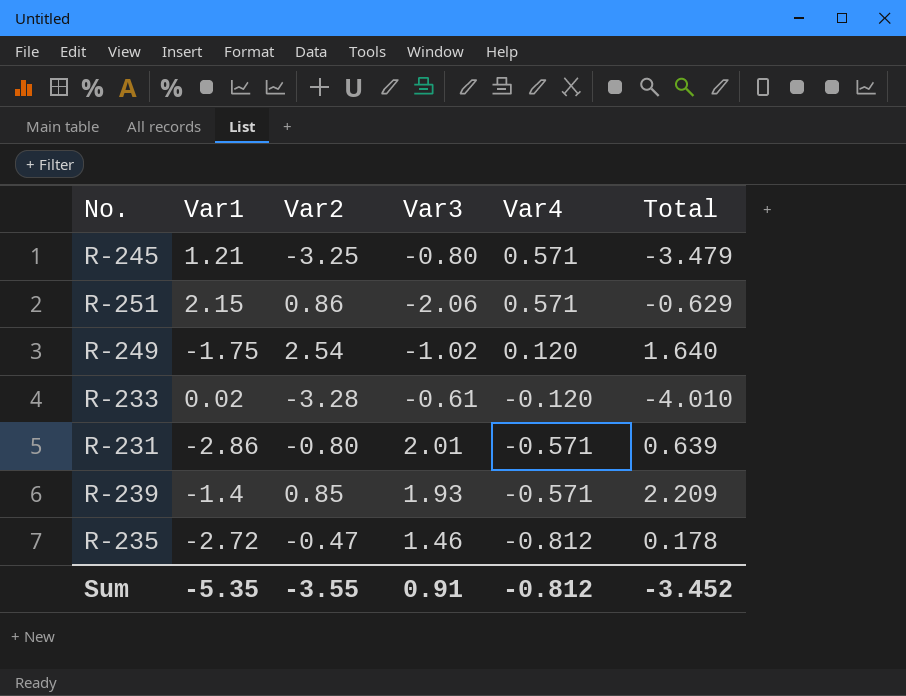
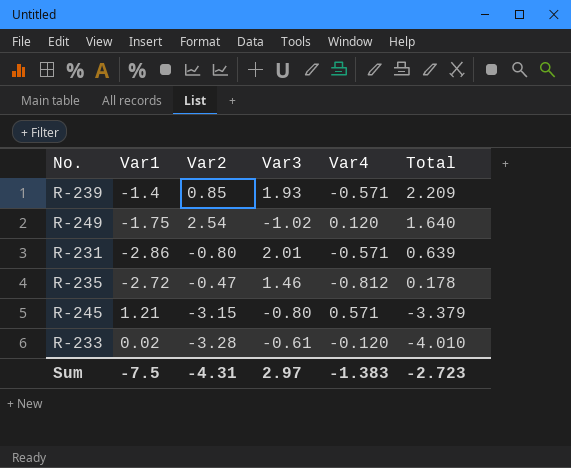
row order: Var4 descending -> Total descending
row R-251: 2.15 | 0.86 | -2.06 | 0.571 | -0.629 -> none
R-245 | Var2: -3.25 -> -3.15
R-245 | Total: -3.479 -> -3.379
Sum | Var1: -5.35 -> -7.5
Sum | Var2: -3.55 -> -4.31
Sum | Var3: 0.91 -> 2.97
Sum | Var4: -0.812 -> -1.383
Sum | Total: -3.452 -> -2.723

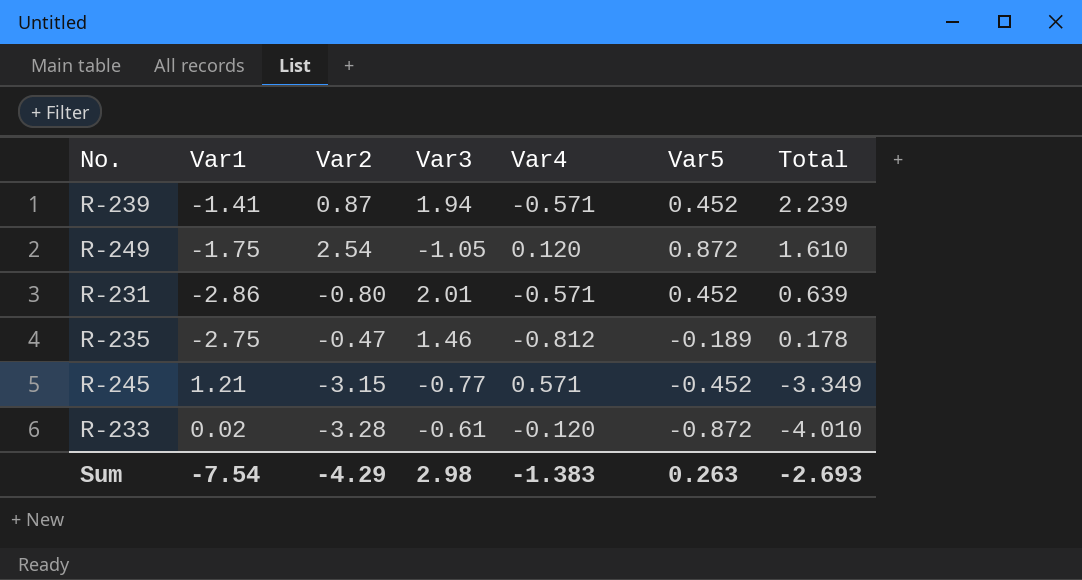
column Var5 | position: none -> 6
R-239 | Var1: -1.4 -> -1.41
R-239 | Var2: 0.85 -> 0.87
R-239 | Var3: 1.93 -> 1.94
R-239 | Total: 2.209 -> 2.239
R-249 | Var3: -1.02 -> -1.05
R-249 | Total: 1.640 -> 1.610
R-235 | Var1: -2.72 -> -2.75
R-245 | Var3: -0.80 -> -0.77
R-245 | Total: -3.379 -> -3.349
Sum | Var1: -7.5 -> -7.54
Sum | Var2: -4.31 -> -4.29
Sum | Var3: 2.97 -> 2.98
Sum | Total: -2.723 -> -2.693

